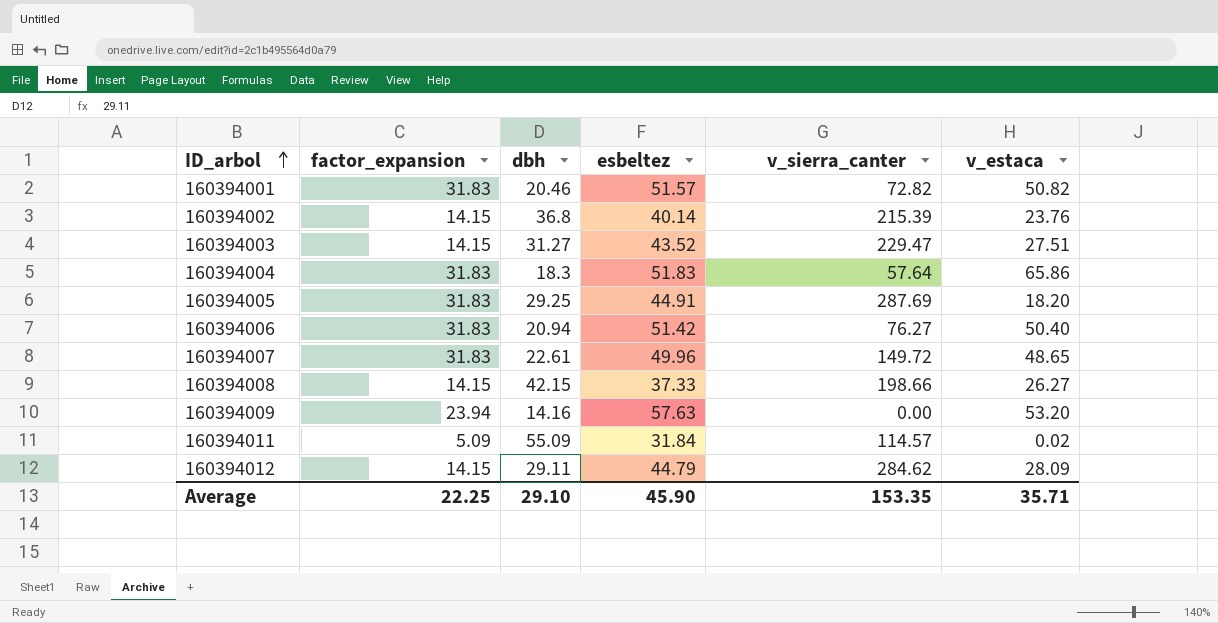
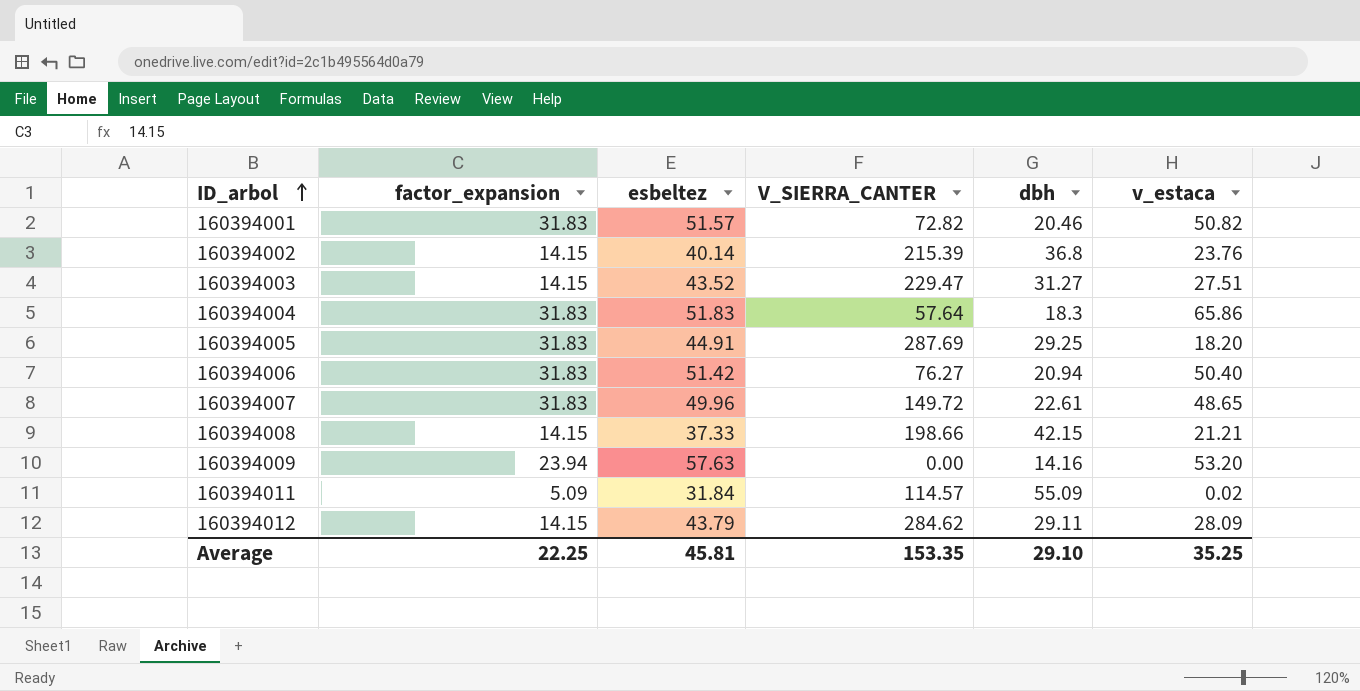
column name: v_sierra_canter -> V_SIERRA_CANTER
column dbh | position: 3 -> 5
160394008 | v_estaca: 26.27 -> 21.21
160394012 | esbeltez: 44.79 -> 43.79
Average | esbeltez: 45.90 -> 45.81
Average | v_estaca: 35.71 -> 35.25

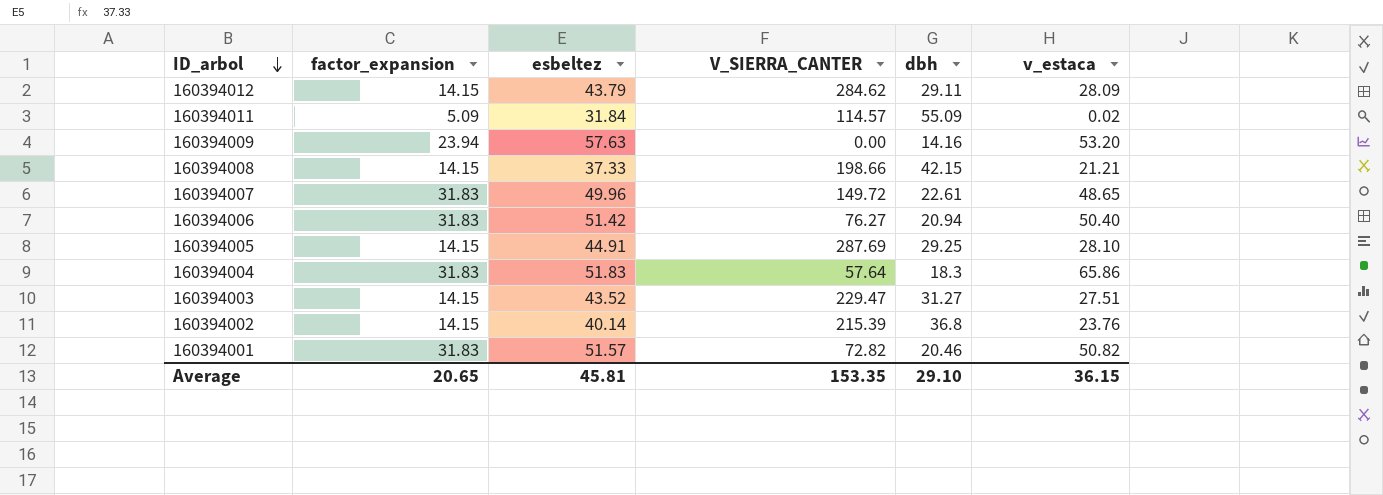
row order: ID_arbol ascending -> ID_arbol descending
160394005 | factor_expansion: 31.83 -> 14.15
160394005 | v_estaca: 18.20 -> 28.10
Average | factor_expansion: 22.25 -> 20.65
Average | v_estaca: 35.25 -> 36.15

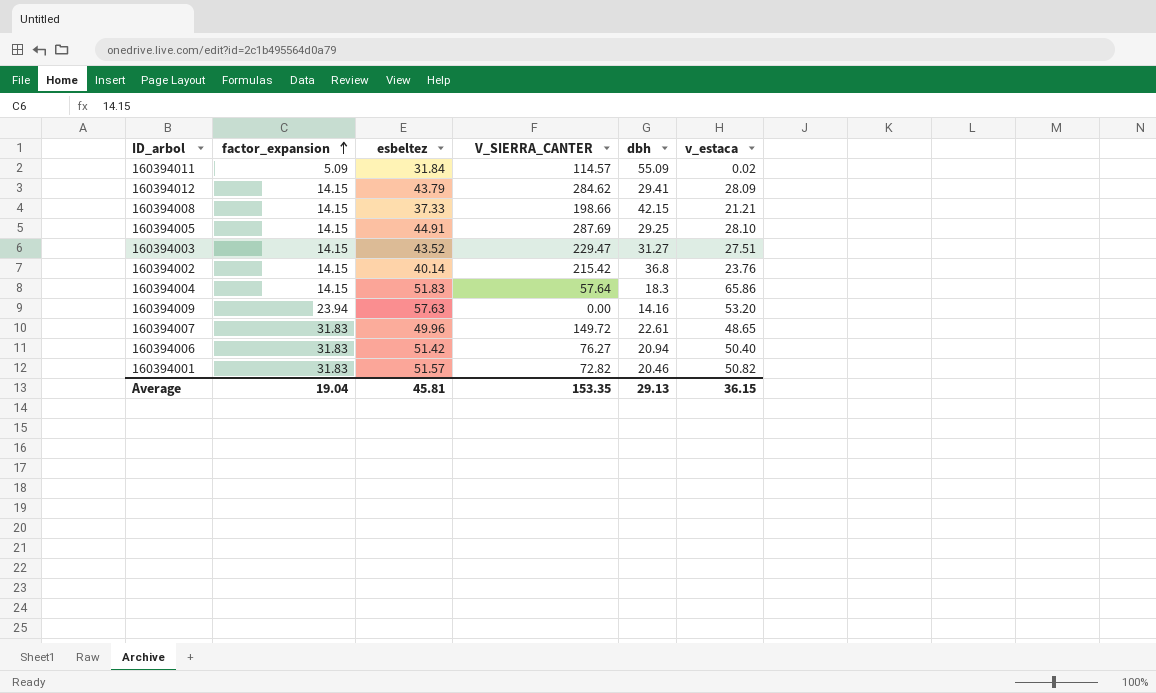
row order: ID_arbol descending -> factor_expansion ascending
160394012 | dbh: 29.11 -> 29.41
160394002 | V_SIERRA_CANTER: 215.39 -> 215.42
160394004 | factor_expansion: 31.83 -> 14.15
Average | factor_expansion: 20.65 -> 19.04
Average | dbh: 29.10 -> 29.13

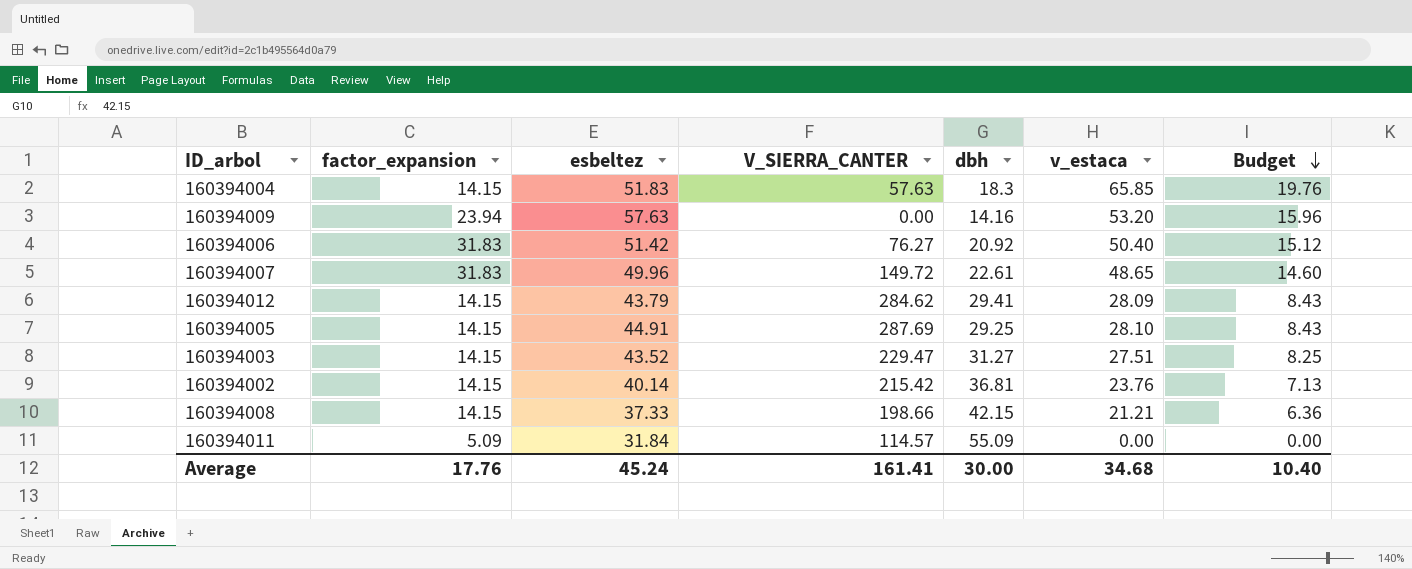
row order: factor_expansion ascending -> Budget descending
column Budget | formula: none -> [v_estaca] * 0.3
row 160394001: 31.83 | 51.57 | 72.82 | 20.46 | 50.82 -> none
160394004 | V_SIERRA_CANTER: 57.64 -> 57.63
160394004 | v_estaca: 65.86 -> 65.85
160394006 | dbh: 20.94 -> 20.92
160394002 | dbh: 36.8 -> 36.81
160394011 | v_estaca: 0.02 -> 0.00
Average | factor_expansion: 19.04 -> 17.76
Average | esbeltez: 45.81 -> 45.24
Average | V_SIERRA_CANTER: 153.35 -> 161.41
Average | dbh: 29.13 -> 30.00
Average | v_estaca: 36.15 -> 34.68

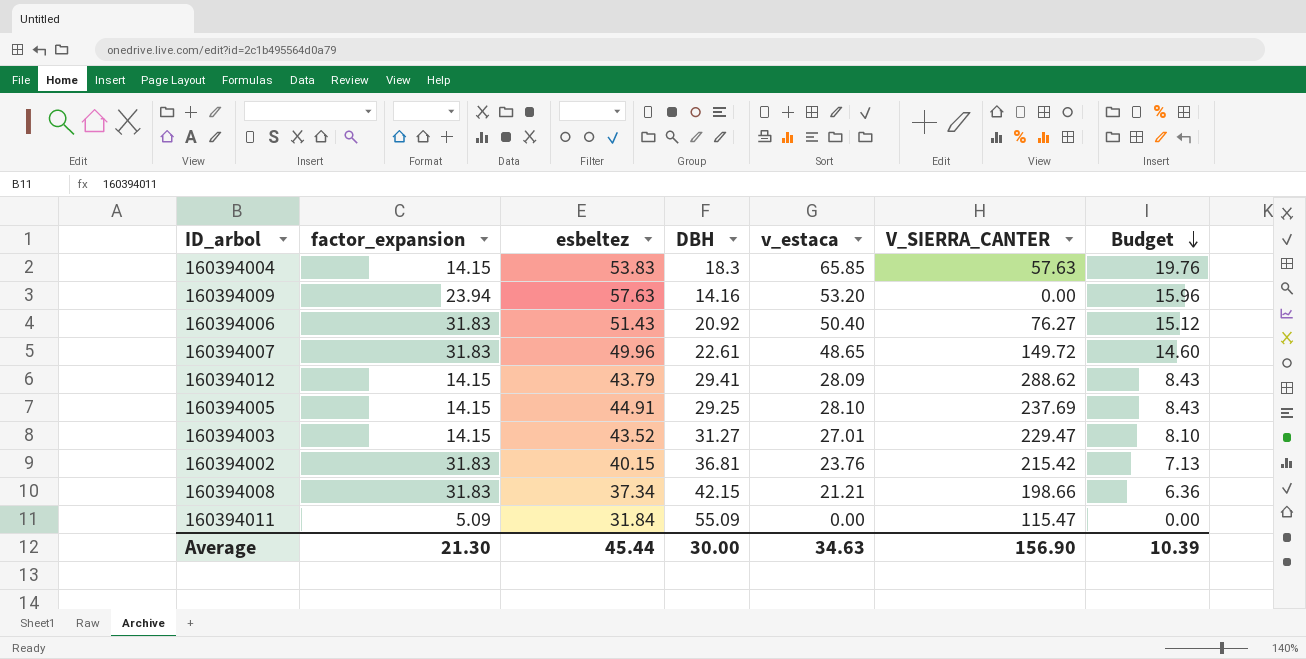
column name: dbh -> DBH
column V_SIERRA_CANTER | position: 4 -> 6
160394004 | esbeltez: 51.83 -> 53.83
160394006 | esbeltez: 51.42 -> 51.43
160394012 | V_SIERRA_CANTER: 284.62 -> 288.62
160394005 | V_SIERRA_CANTER: 287.69 -> 237.69
160394003 | v_estaca: 27.51 -> 27.01
160394003 | Budget: 8.25 -> 8.10
160394002 | factor_expansion: 14.15 -> 31.83
160394002 | esbeltez: 40.14 -> 40.15
160394008 | factor_expansion: 14.15 -> 31.83
160394008 | esbeltez: 37.33 -> 37.34
160394011 | V_SIERRA_CANTER: 114.57 -> 115.47
Average | factor_expansion: 17.76 -> 21.30
Average | esbeltez: 45.24 -> 45.44
Average | v_estaca: 34.68 -> 34.63
Average | V_SIERRA_CANTER: 161.41 -> 156.90
Average | Budget: 10.40 -> 10.39

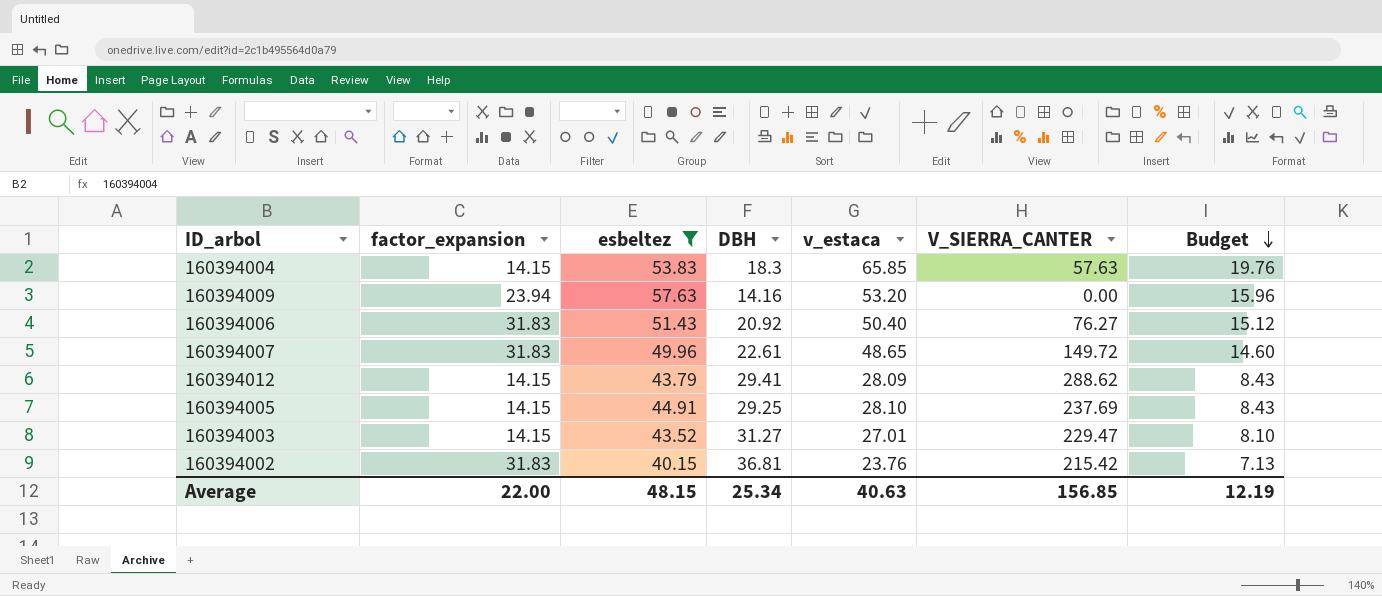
filter: none -> esbeltez >= 40.15
Average | factor_expansion: 21.30 -> 22.00
Average | esbeltez: 45.44 -> 48.15
Average | DBH: 30.00 -> 25.34
Average | v_estaca: 34.63 -> 40.63
Average | V_SIERRA_CANTER: 156.90 -> 156.85
Average | Budget: 10.39 -> 12.19

